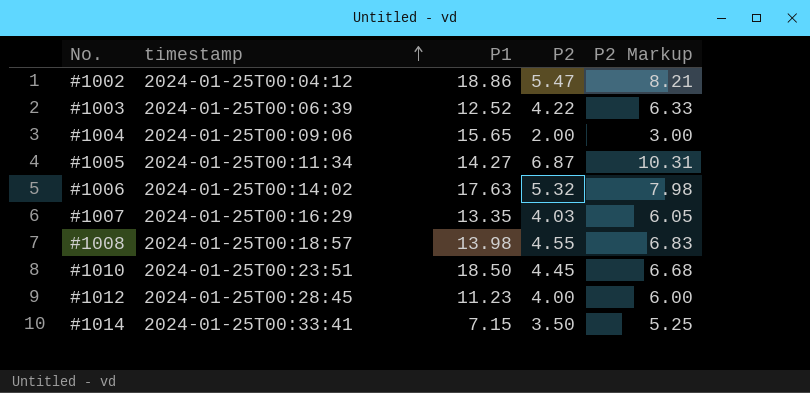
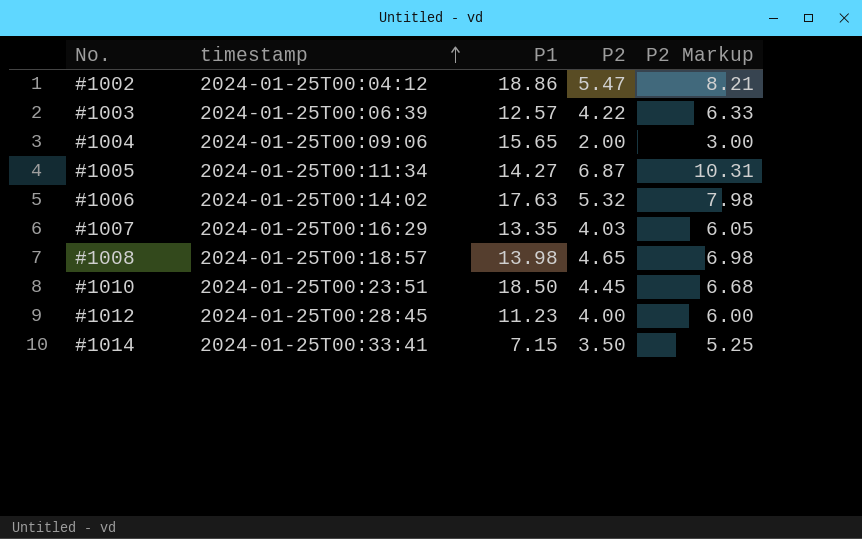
#1003 | P1: 12.52 -> 12.57
#1008 | P2: 4.55 -> 4.65
#1008 | P2 Markup: 6.83 -> 6.98

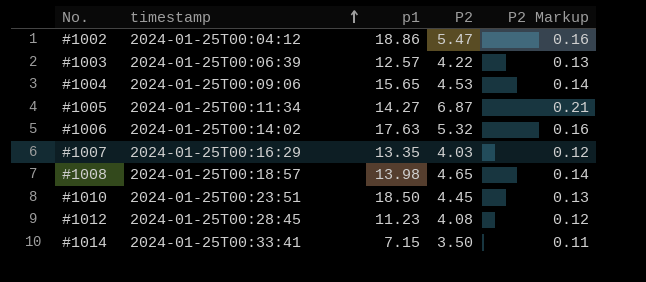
column name: P1 -> p1
column P2 Markup | formula: [P2] * 1.5 -> [P2] * 0.03
#1004 | P2: 2.00 -> 4.53
#1012 | P2: 4.00 -> 4.08

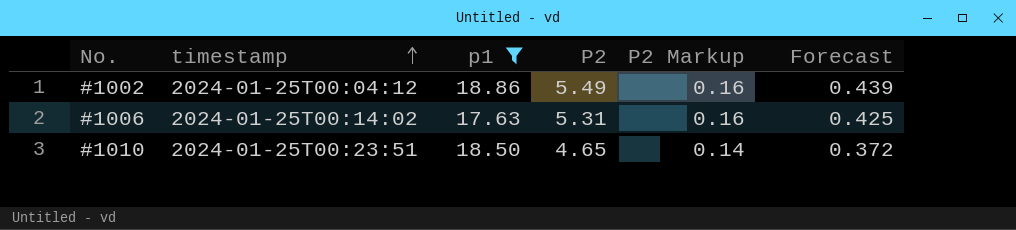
filter: none -> p1 >= 17.63
column Forecast | formula: none -> [P2] * 0.08
#1002 | P2: 5.47 -> 5.49
#1006 | P2: 5.32 -> 5.31
#1010 | P2: 4.45 -> 4.65
#1010 | P2 Markup: 0.13 -> 0.14

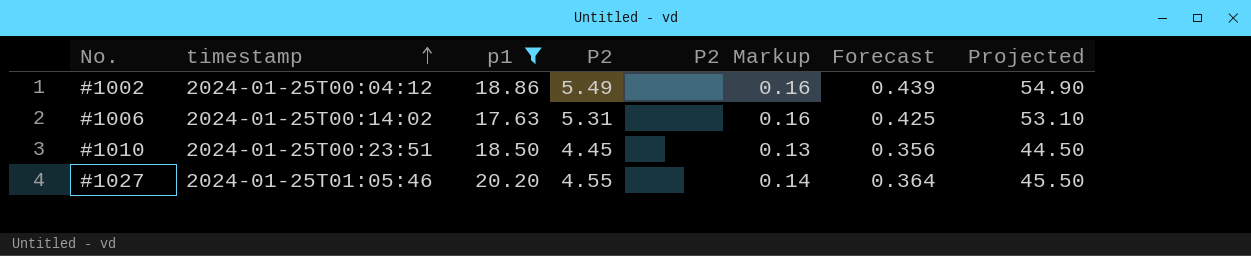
column Projected | formula: none -> [P2] * 10
#1010 | P2: 4.65 -> 4.45
#1010 | P2 Markup: 0.14 -> 0.13
#1010 | Forecast: 0.372 -> 0.356
row #1027: none -> 2024-01-25T01:05:46 | 20.20 | 4.55 | 0.14 | 0.364 | 45.50

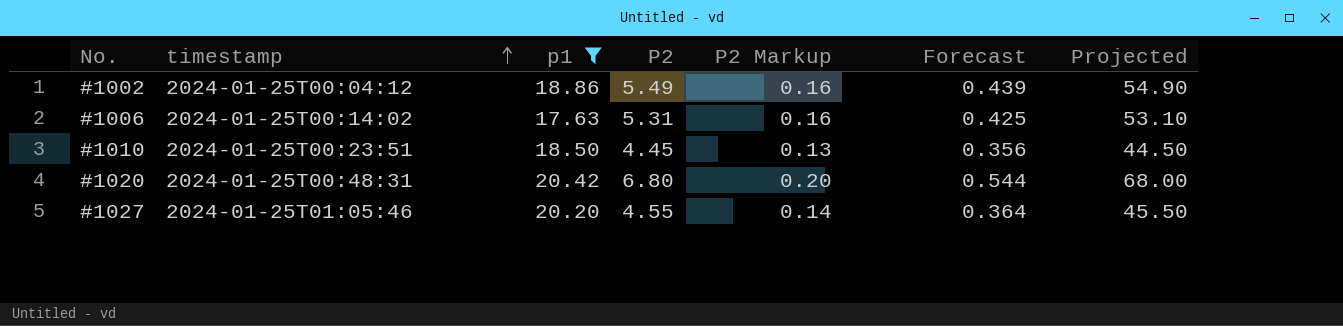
row #1020: none -> 2024-01-25T00:48:31 | 20.42 | 6.80 | 0.20 | 0.544 | 68.00

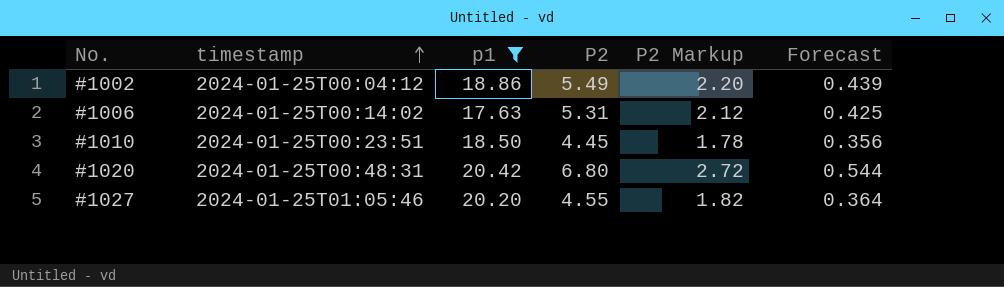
column Projected | formula: [P2] * 10 -> none
column P2 Markup | formula: [P2] * 0.03 -> [P2] * 0.4

